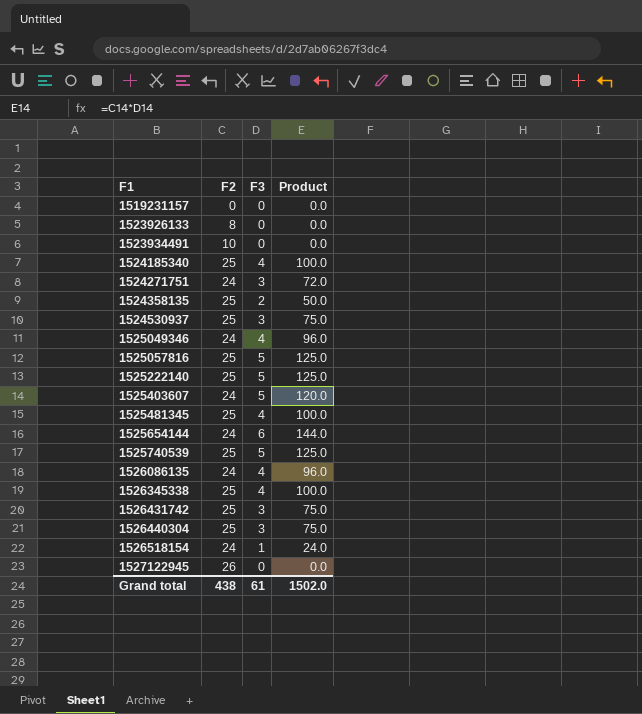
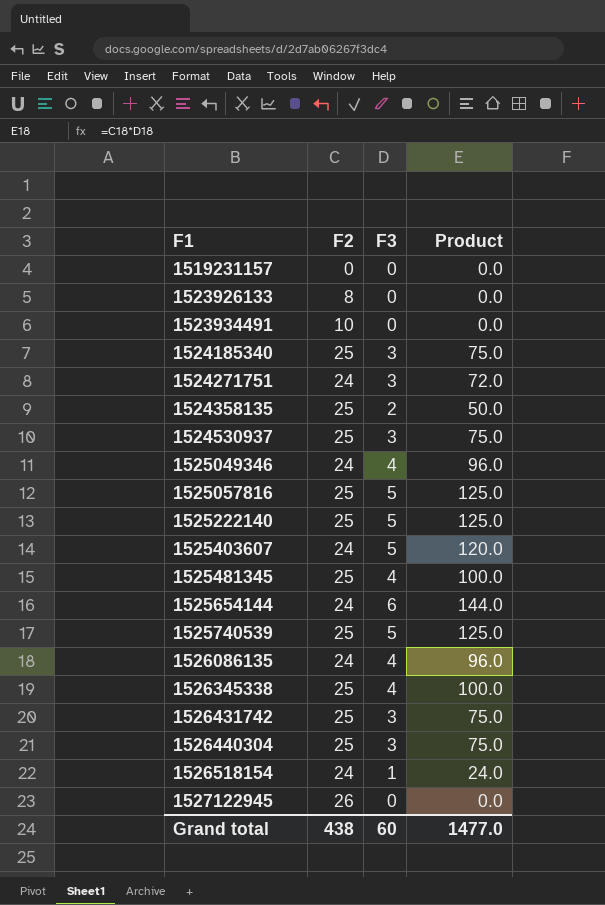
1524185340 | F3: 4 -> 3
1524185340 | Product: 100.0 -> 75.0
Grand total | F3: 61 -> 60
Grand total | Product: 1502.0 -> 1477.0

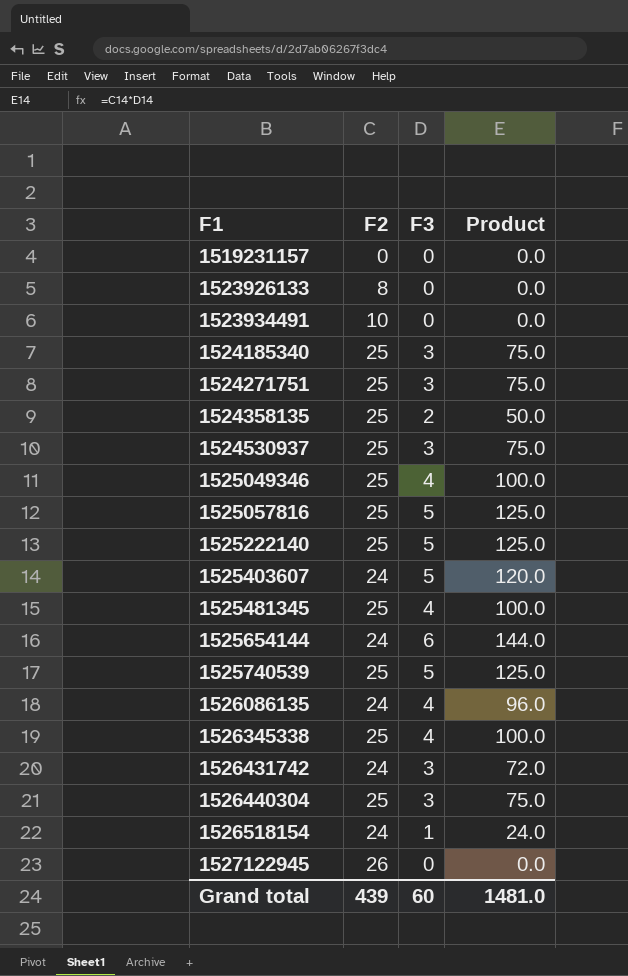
1524271751 | F2: 24 -> 25
1524271751 | Product: 72.0 -> 75.0
1525049346 | F2: 24 -> 25
1525049346 | Product: 96.0 -> 100.0
1526431742 | F2: 25 -> 24
1526431742 | Product: 75.0 -> 72.0
Grand total | F2: 438 -> 439
Grand total | Product: 1477.0 -> 1481.0

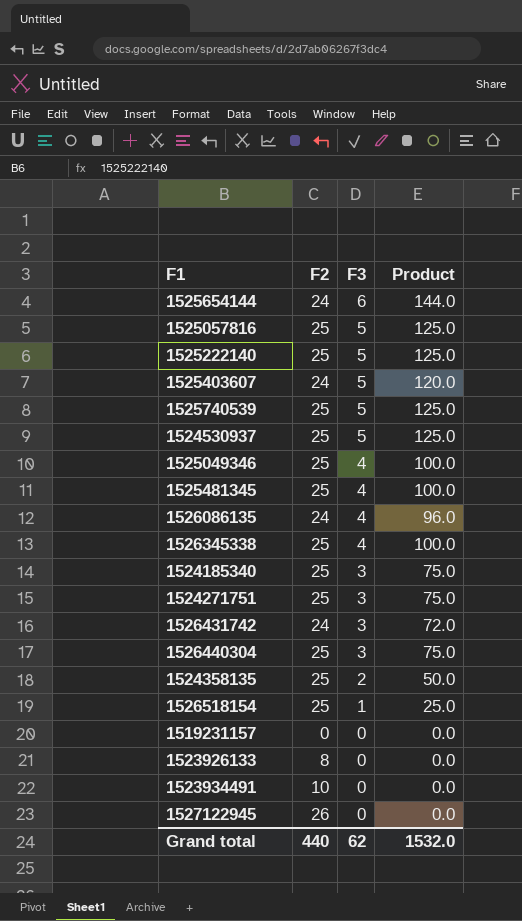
row order: F1 ascending -> F3 descending
1524530937 | F3: 3 -> 5
1524530937 | Product: 75.0 -> 125.0
1526518154 | F2: 24 -> 25
1526518154 | Product: 24.0 -> 25.0
Grand total | F2: 439 -> 440
Grand total | F3: 60 -> 62
Grand total | Product: 1481.0 -> 1532.0

